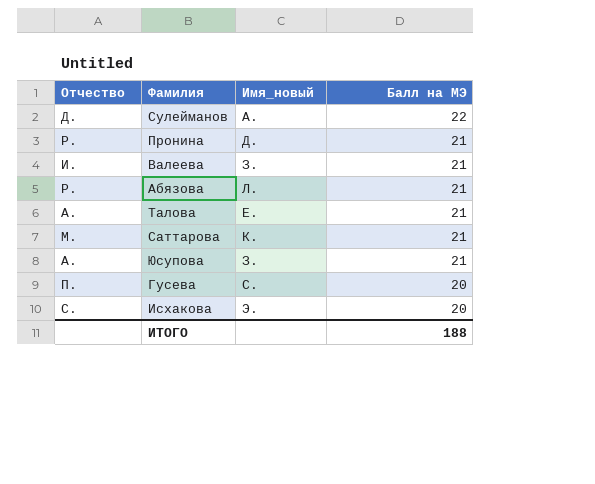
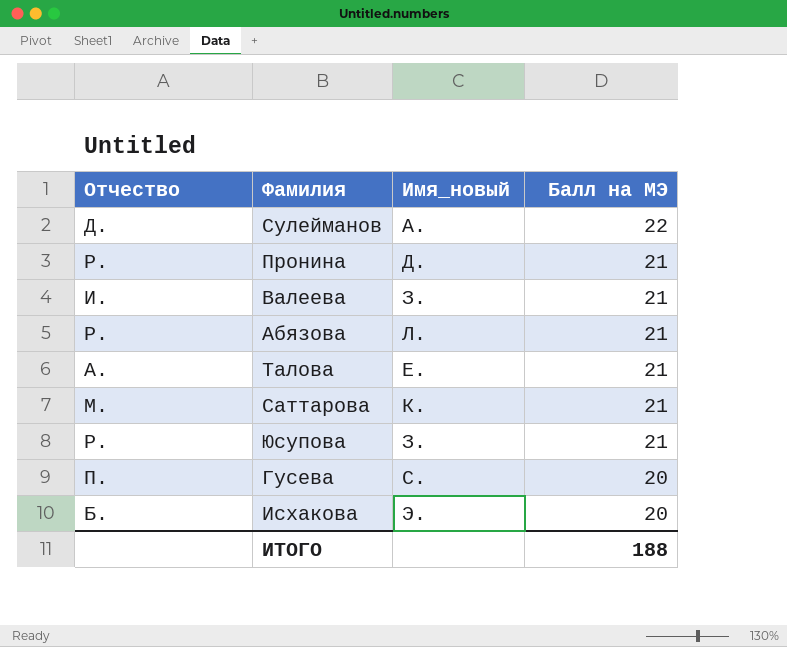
Юсупова | Отчество: А. -> Р.
Исхакова | Отчество: С. -> Б.

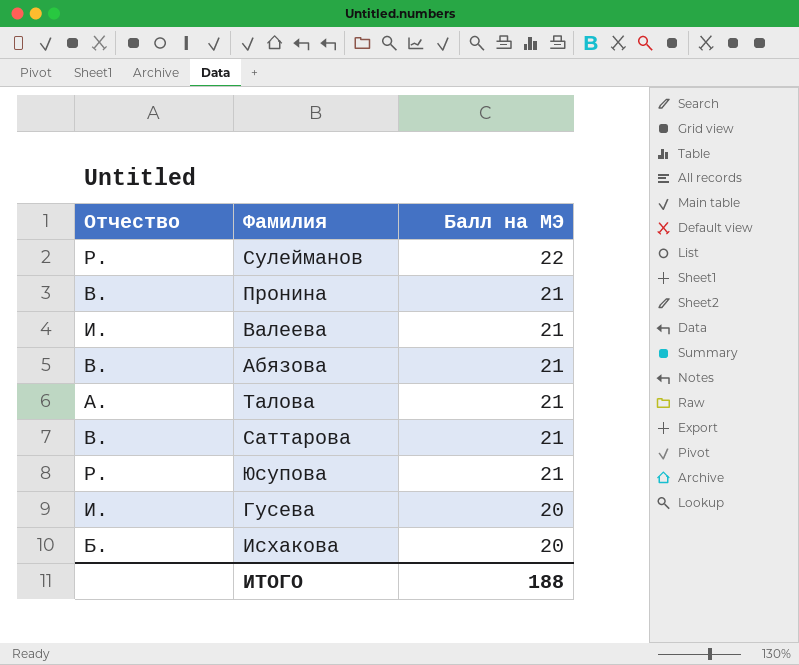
column Имя_новый | position: 3 -> none
Сулейманов | Отчество: Д. -> Р.
Пронина | Отчество: Р. -> В.
Абязова | Отчество: Р. -> В.
Саттарова | Отчество: М. -> В.
Гусева | Отчество: П. -> И.

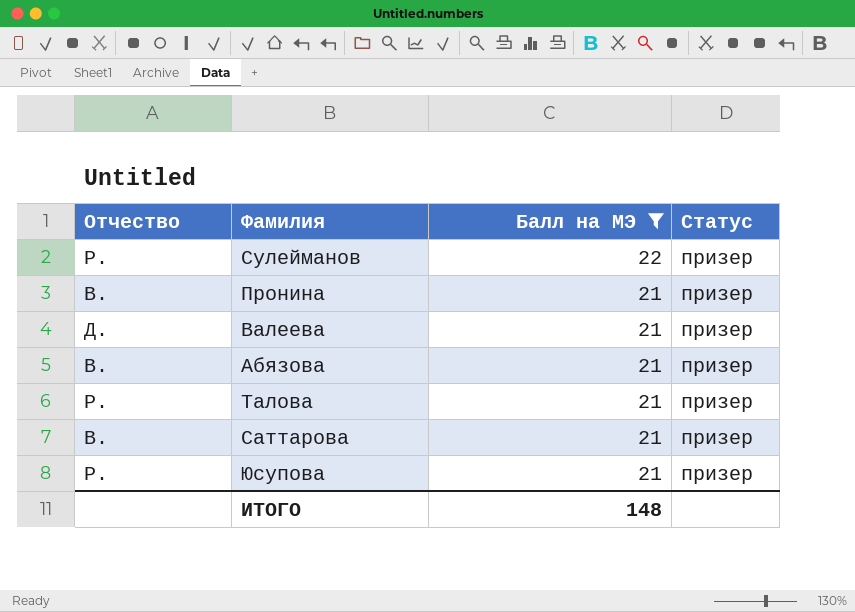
filter: none -> Балл на МЭ != 20
column Статус | position: none -> 4
Валеева | Отчество: И. -> Д.
Талова | Отчество: А. -> Р.
ИТОГО | Балл на МЭ: 188 -> 148

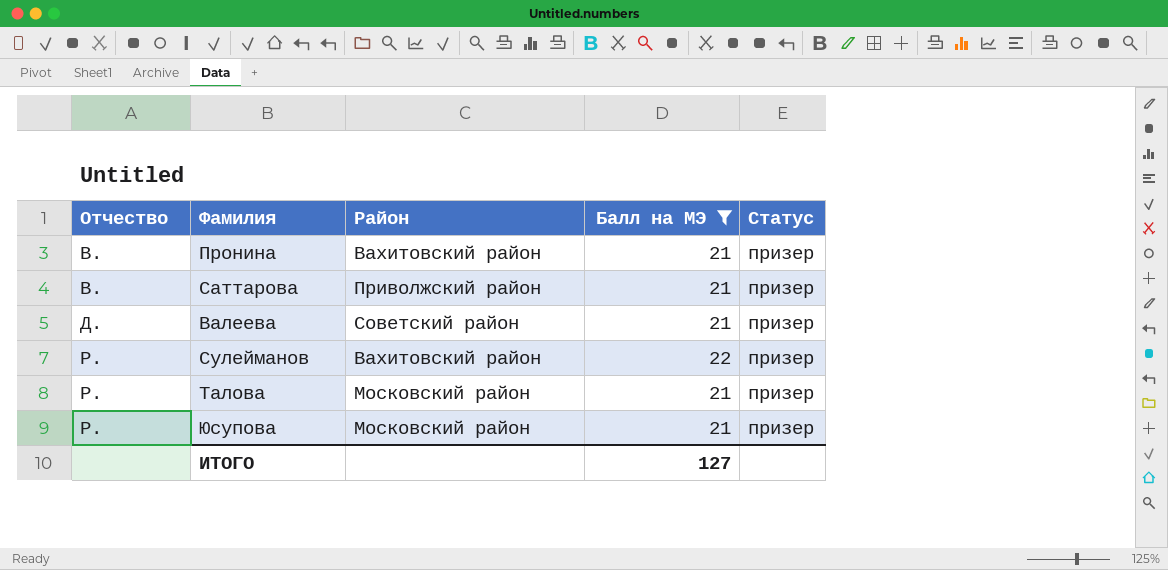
row order: Балл на МЭ descending -> Отчество ascending
column Район | position: none -> 3
row Абязова: В. | 21 | призер -> none
ИТОГО | Балл на МЭ: 148 -> 127

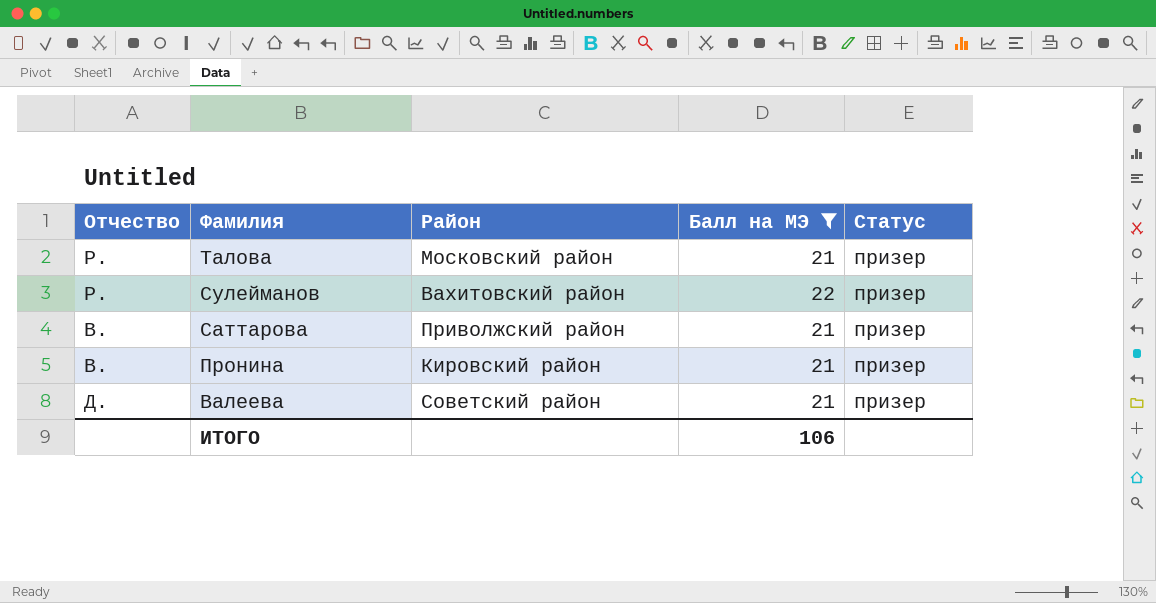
row order: Отчество ascending -> Фамилия descending
row Юсупова: Р. | Московский район | 21 | призер -> none
Пронина | Район: Вахитовский район -> Кировский район
ИТОГО | Балл на МЭ: 127 -> 106

